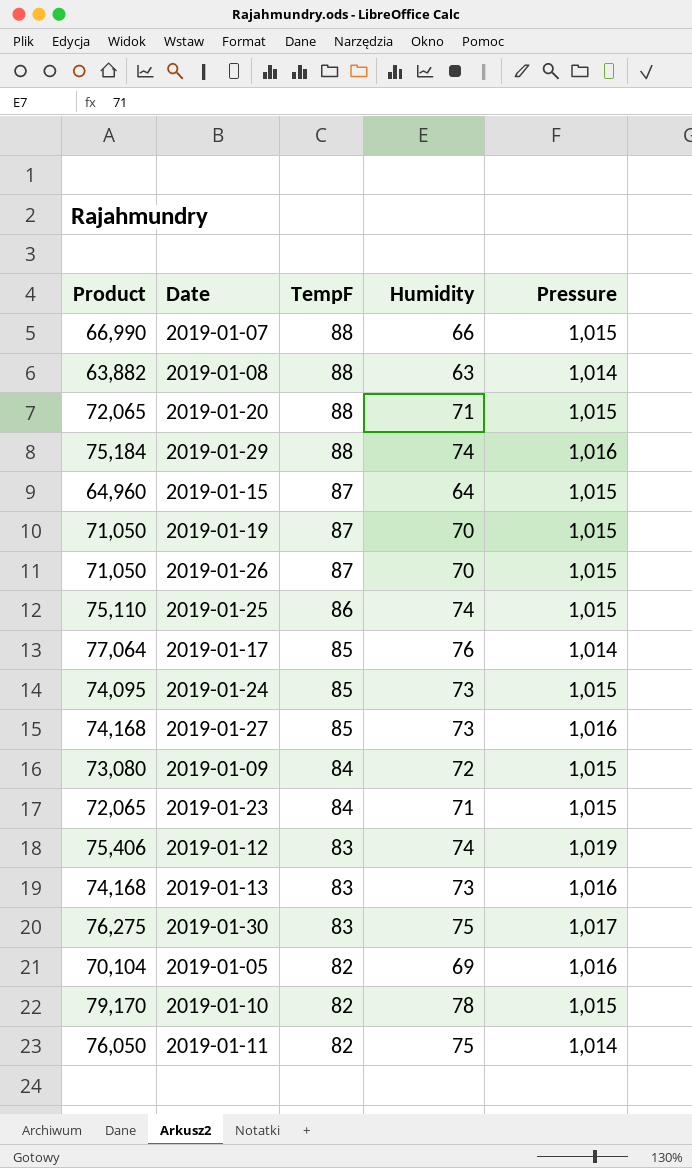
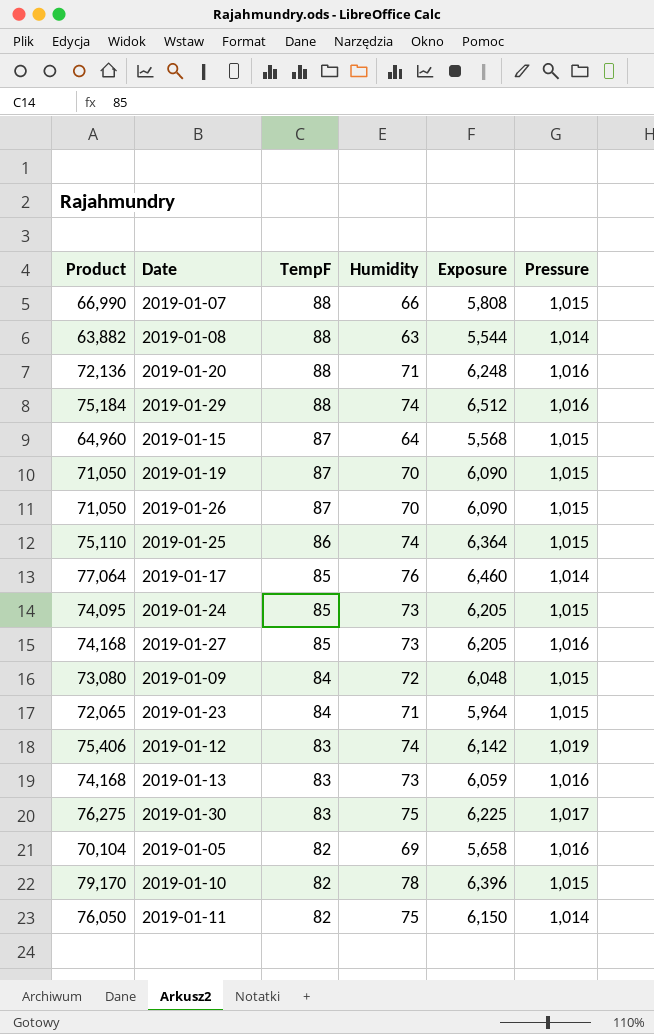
column Exposure | formula: none -> [TempF] * [Humidity]
2019-01-20 | Product: 72,065 -> 72,136
2019-01-20 | Pressure: 1,015 -> 1,016

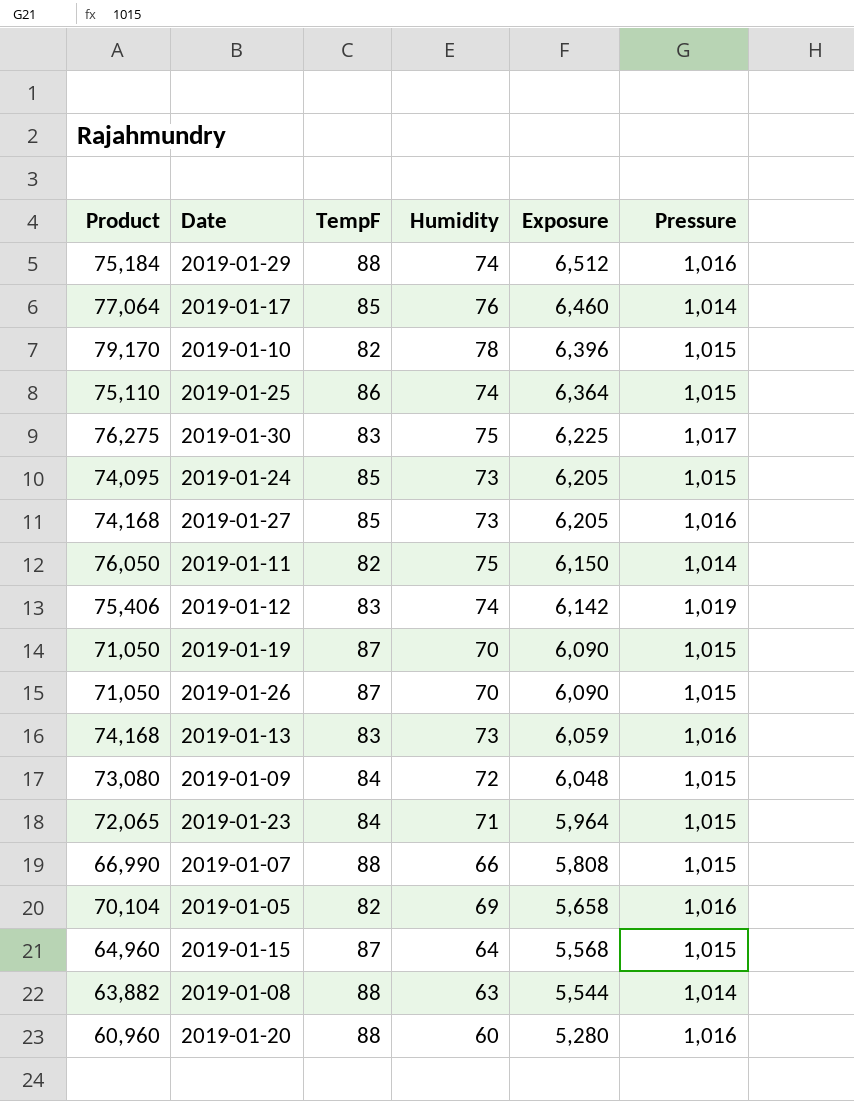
row order: TempF descending -> Exposure descending
2019-01-20 | Product: 72,136 -> 60,960
2019-01-20 | Humidity: 71 -> 60
2019-01-20 | Exposure: 6,248 -> 5,280

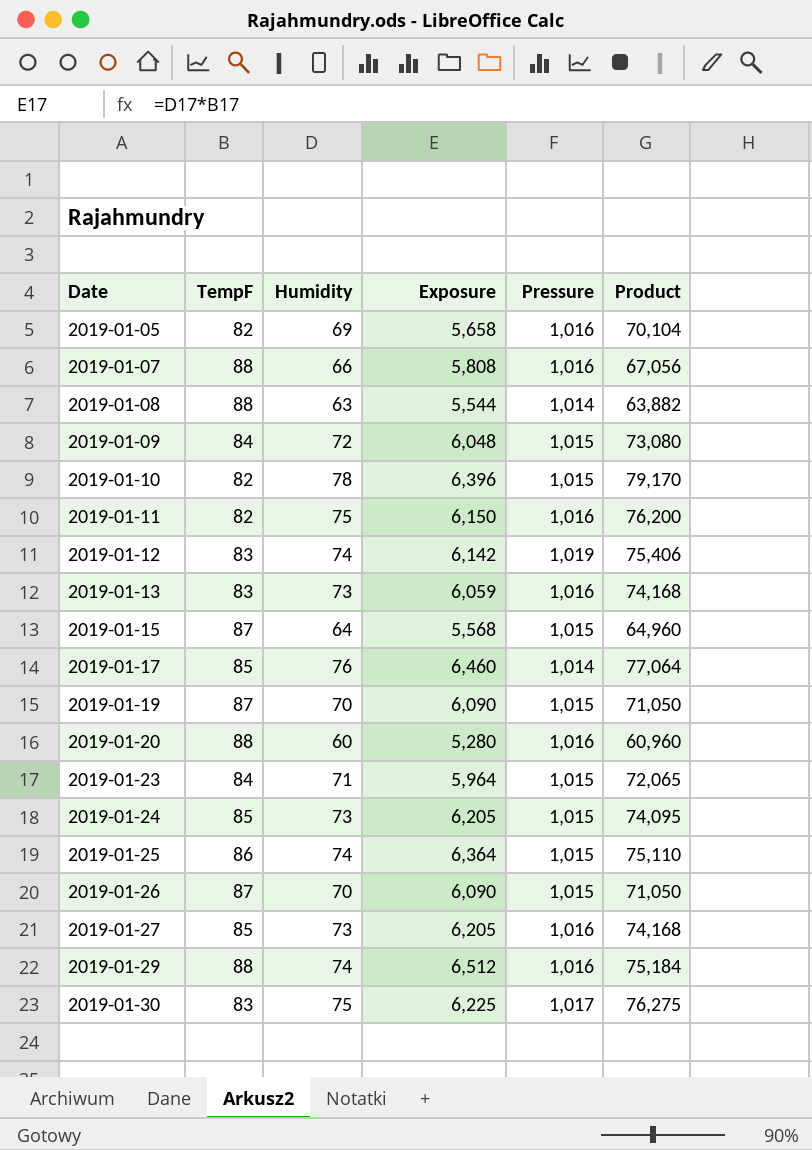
row order: Exposure descending -> Date ascending
column Product | position: 1 -> 6
2019-01-07 | Pressure: 1,015 -> 1,016
2019-01-07 | Product: 66,990 -> 67,056
2019-01-11 | Pressure: 1,014 -> 1,016
2019-01-11 | Product: 76,050 -> 76,200

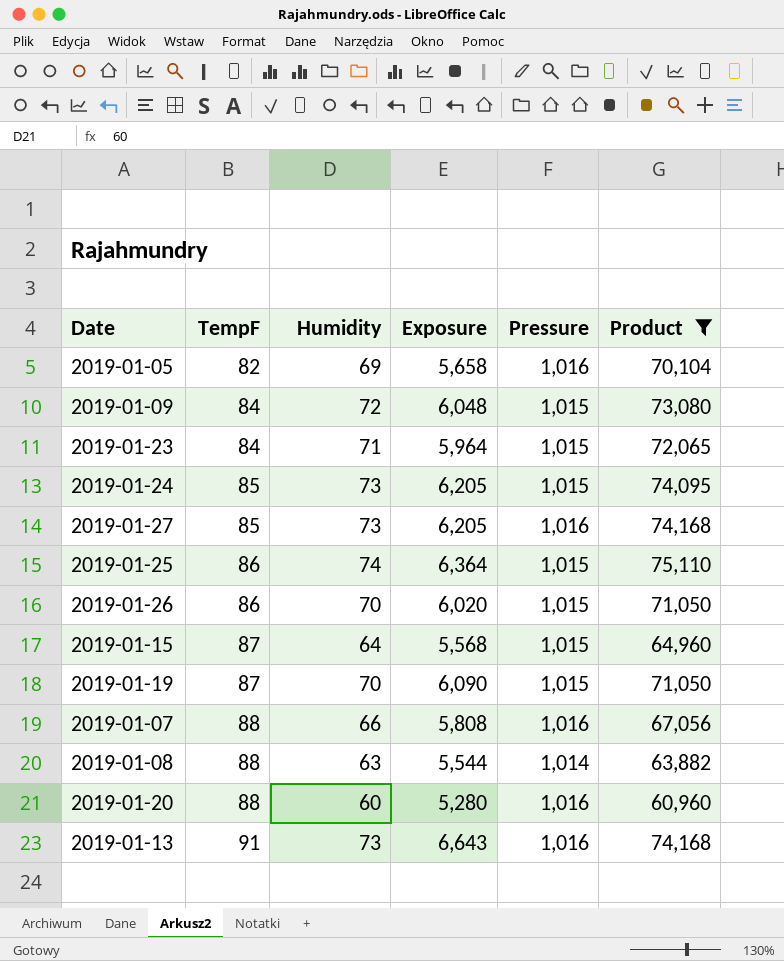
filter: none -> Product <= 75,110
row order: Date ascending -> TempF ascending
2019-01-26 | TempF: 87 -> 86
2019-01-26 | Exposure: 6,090 -> 6,020
2019-01-13 | TempF: 83 -> 91
2019-01-13 | Exposure: 6,059 -> 6,643

